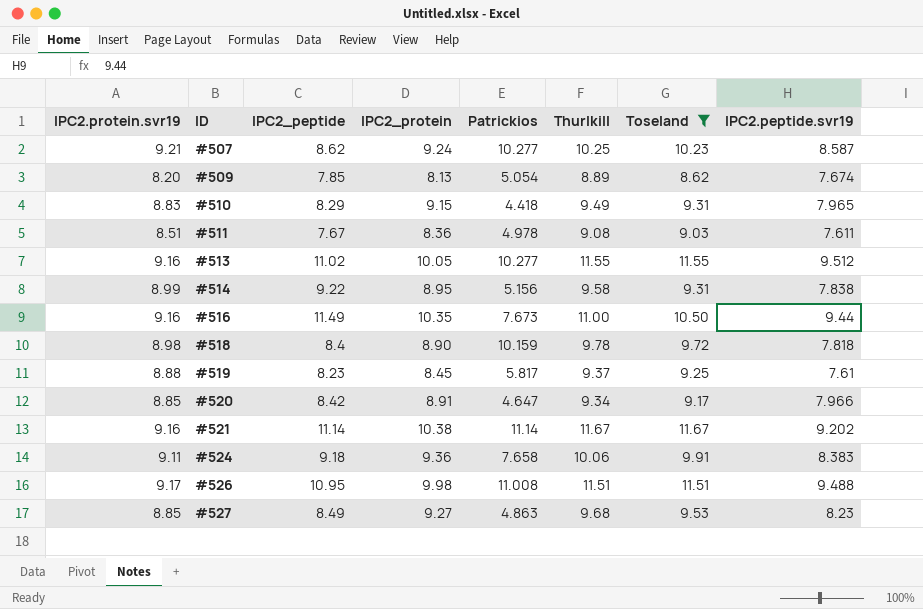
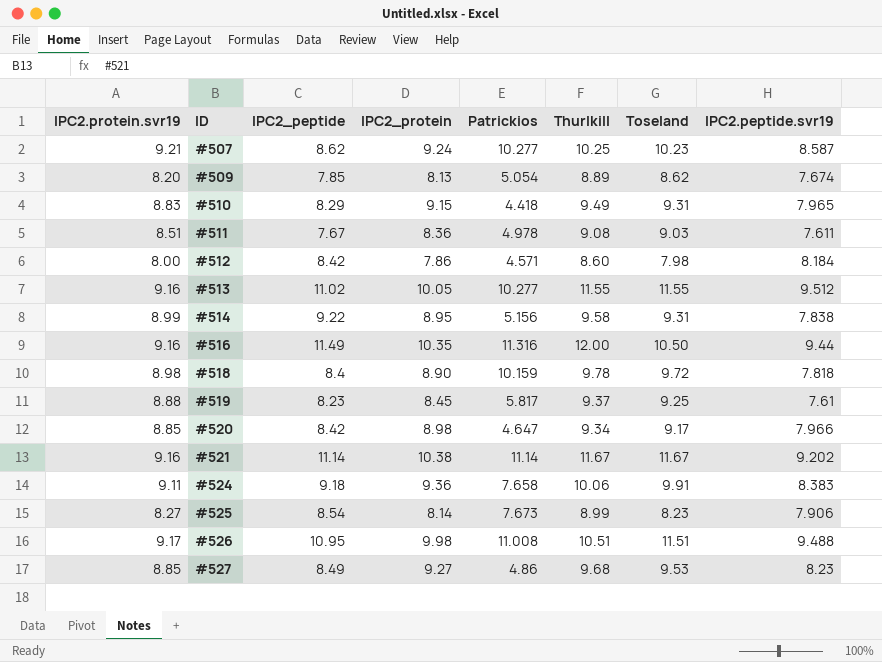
filter: Toseland >= 8.62 -> none
#516 | Patrickios: 7.673 -> 11.316
#516 | Thurlkill: 11.00 -> 12.00
#520 | IPC2_protein: 8.91 -> 8.98
#526 | Thurlkill: 11.51 -> 10.51
#527 | Patrickios: 4.863 -> 4.86

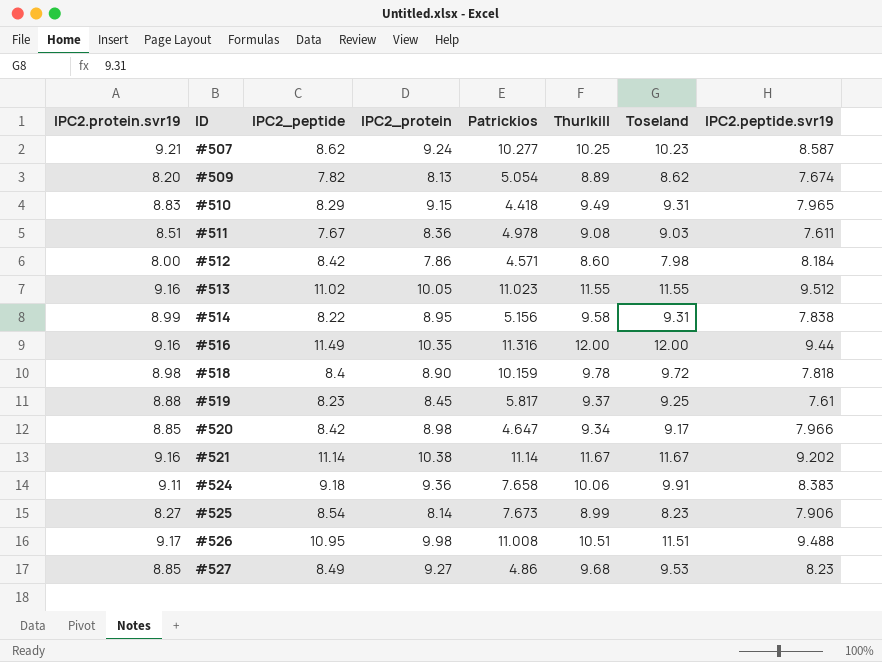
#509 | IPC2_peptide: 7.85 -> 7.82
#513 | Patrickios: 10.277 -> 11.023
#514 | IPC2_peptide: 9.22 -> 8.22
#516 | Toseland: 10.50 -> 12.00

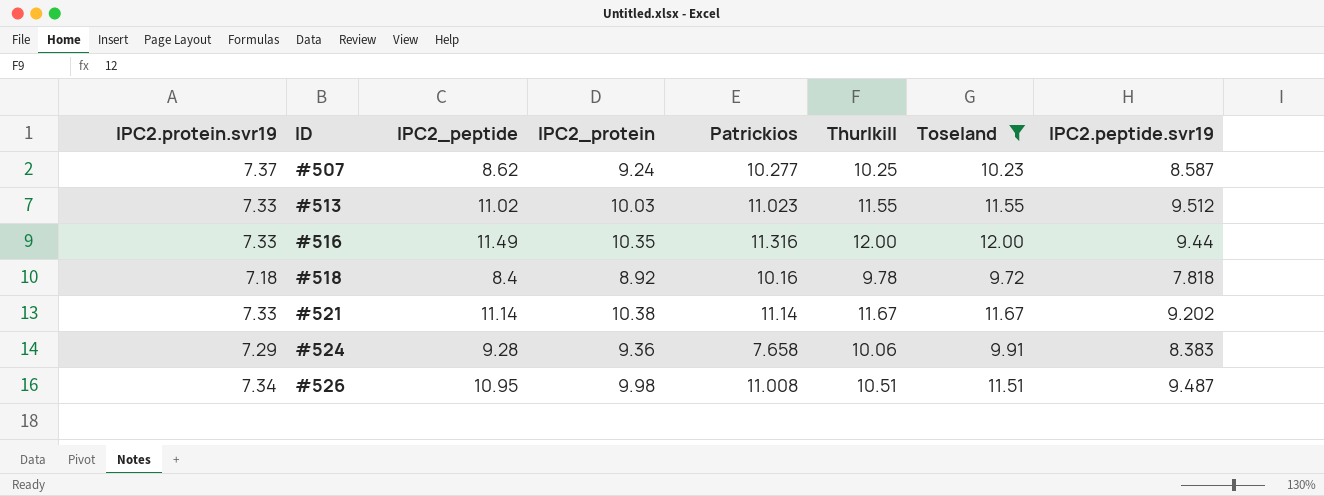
filter: none -> Toseland >= 9.72
#507 | IPC2.protein.svr19: 9.21 -> 7.37
#513 | IPC2.protein.svr19: 9.16 -> 7.33
#513 | IPC2_protein: 10.05 -> 10.03
#516 | IPC2.protein.svr19: 9.16 -> 7.33
#518 | IPC2.protein.svr19: 8.98 -> 7.18
#518 | IPC2_protein: 8.90 -> 8.92
#518 | Patrickios: 10.159 -> 10.16
#521 | IPC2.protein.svr19: 9.16 -> 7.33
#524 | IPC2.protein.svr19: 9.11 -> 7.29
#524 | IPC2_peptide: 9.18 -> 9.28
#526 | IPC2.protein.svr19: 9.17 -> 7.34
#526 | IPC2.peptide.svr19: 9.488 -> 9.487

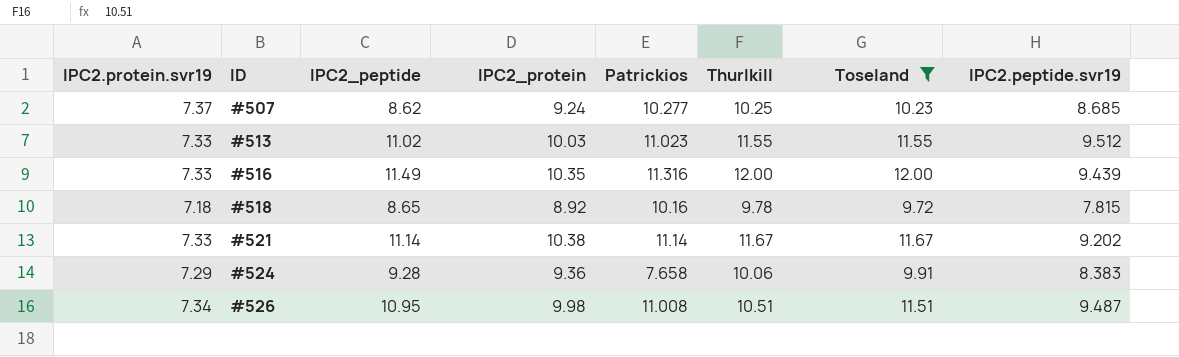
#507 | IPC2.peptide.svr19: 8.587 -> 8.685
#516 | IPC2.peptide.svr19: 9.44 -> 9.439
#518 | IPC2_peptide: 8.4 -> 8.65
#518 | IPC2.peptide.svr19: 7.818 -> 7.815

